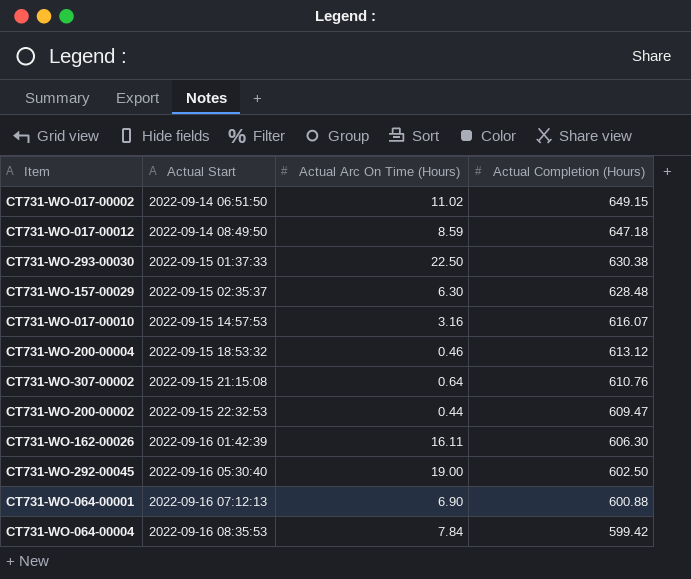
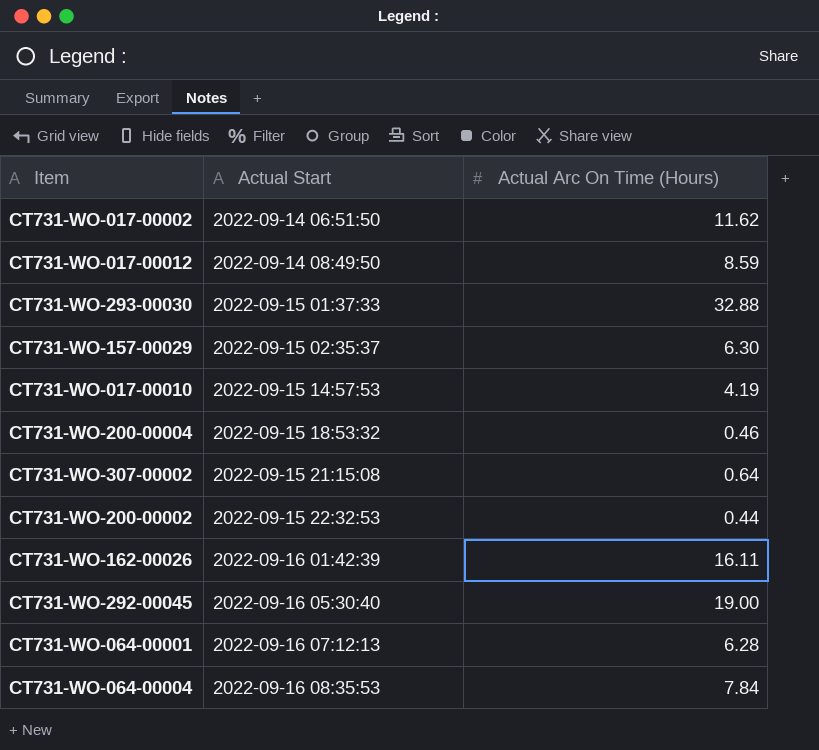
column Actual Completion (Hours) | position: 4 -> none
CT731-WO-017-00002 | Actual Arc On Time (Hours): 11.02 -> 11.62
CT731-WO-293-00030 | Actual Arc On Time (Hours): 22.50 -> 32.88
CT731-WO-017-00010 | Actual Arc On Time (Hours): 3.16 -> 4.19
CT731-WO-064-00001 | Actual Arc On Time (Hours): 6.90 -> 6.28

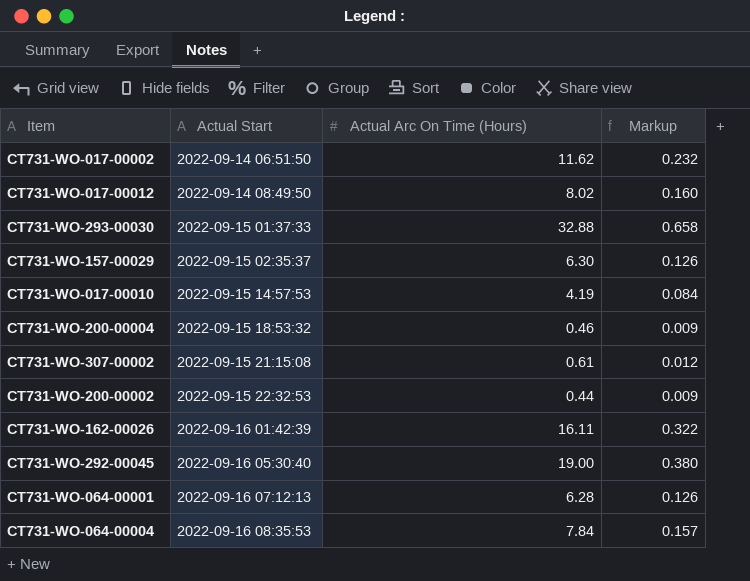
column Markup | formula: none -> [Actual Arc On Time (Hours)] * 0.02
CT731-WO-017-00012 | Actual Arc On Time (Hours): 8.59 -> 8.02
CT731-WO-307-00002 | Actual Arc On Time (Hours): 0.64 -> 0.61

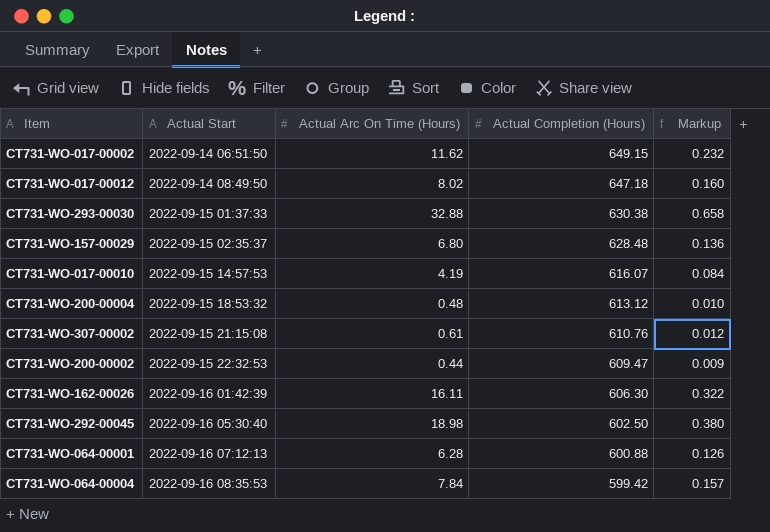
column Actual Completion (Hours) | position: none -> 4
CT731-WO-157-00029 | Actual Arc On Time (Hours): 6.30 -> 6.80
CT731-WO-157-00029 | Markup: 0.126 -> 0.136
CT731-WO-200-00004 | Actual Arc On Time (Hours): 0.46 -> 0.48
CT731-WO-200-00004 | Markup: 0.009 -> 0.010
CT731-WO-292-00045 | Actual Arc On Time (Hours): 19.00 -> 18.98

